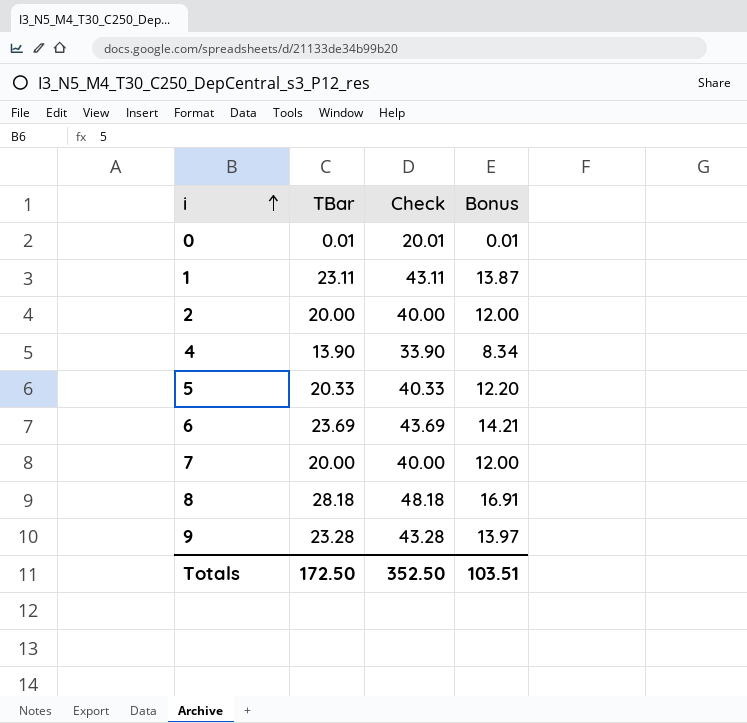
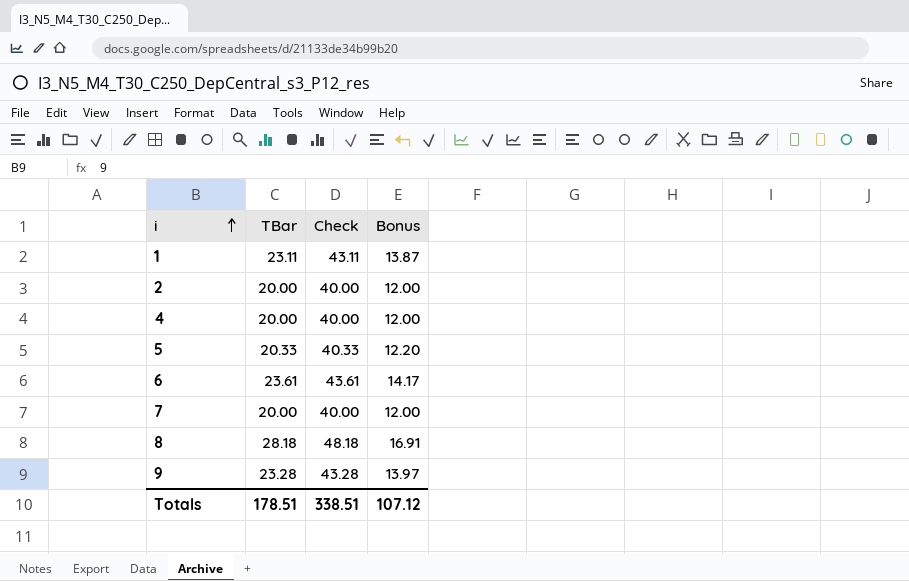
row 0: 0.01 | 20.01 | 0.01 -> none
4 | TBar: 13.90 -> 20.00
4 | Check: 33.90 -> 40.00
4 | Bonus: 8.34 -> 12.00
6 | TBar: 23.69 -> 23.61
6 | Check: 43.69 -> 43.61
6 | Bonus: 14.21 -> 14.17
Totals | TBar: 172.50 -> 178.51
Totals | Check: 352.50 -> 338.51
Totals | Bonus: 103.51 -> 107.12

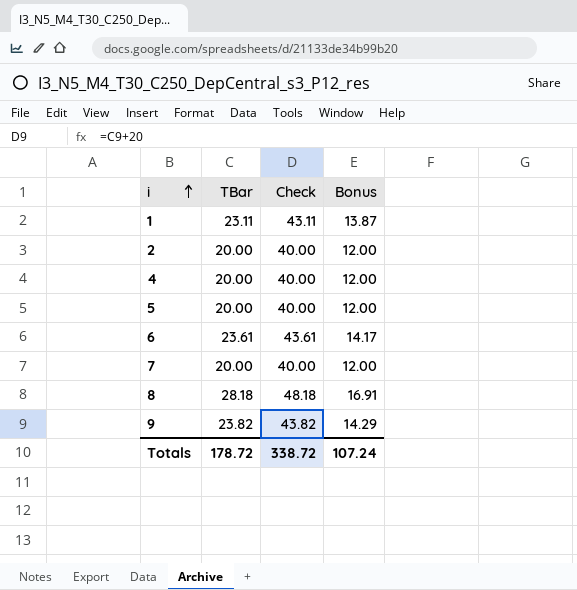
5 | TBar: 20.33 -> 20.00
5 | Check: 40.33 -> 40.00
5 | Bonus: 12.20 -> 12.00
9 | TBar: 23.28 -> 23.82
9 | Check: 43.28 -> 43.82
9 | Bonus: 13.97 -> 14.29
Totals | TBar: 178.51 -> 178.72
Totals | Check: 338.51 -> 338.72
Totals | Bonus: 107.12 -> 107.24

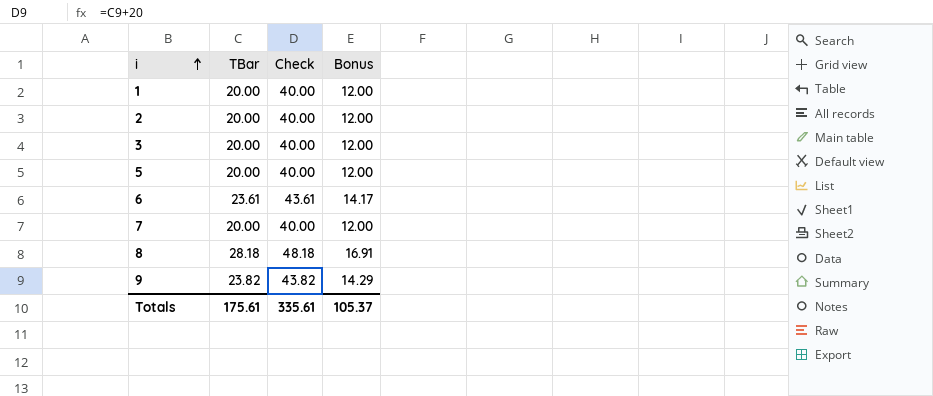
row 4: 20.00 | 40.00 | 12.00 -> none
1 | TBar: 23.11 -> 20.00
1 | Check: 43.11 -> 40.00
1 | Bonus: 13.87 -> 12.00
row 3: none -> 20.00 | 40.00 | 12.00
Totals | TBar: 178.72 -> 175.61
Totals | Check: 338.72 -> 335.61
Totals | Bonus: 107.24 -> 105.37

